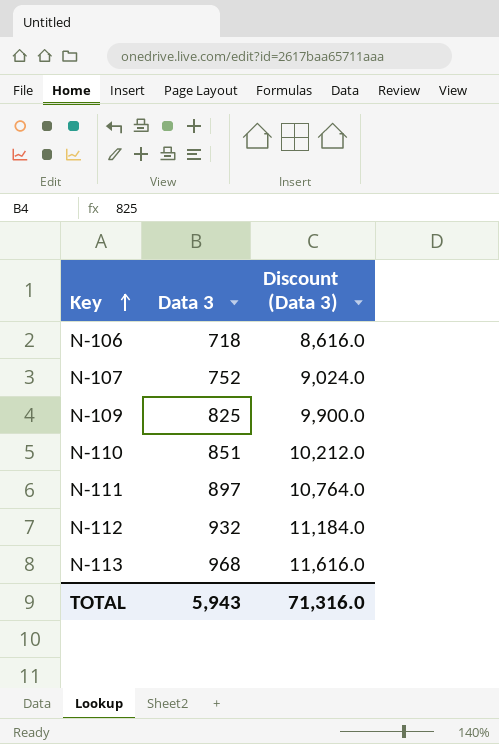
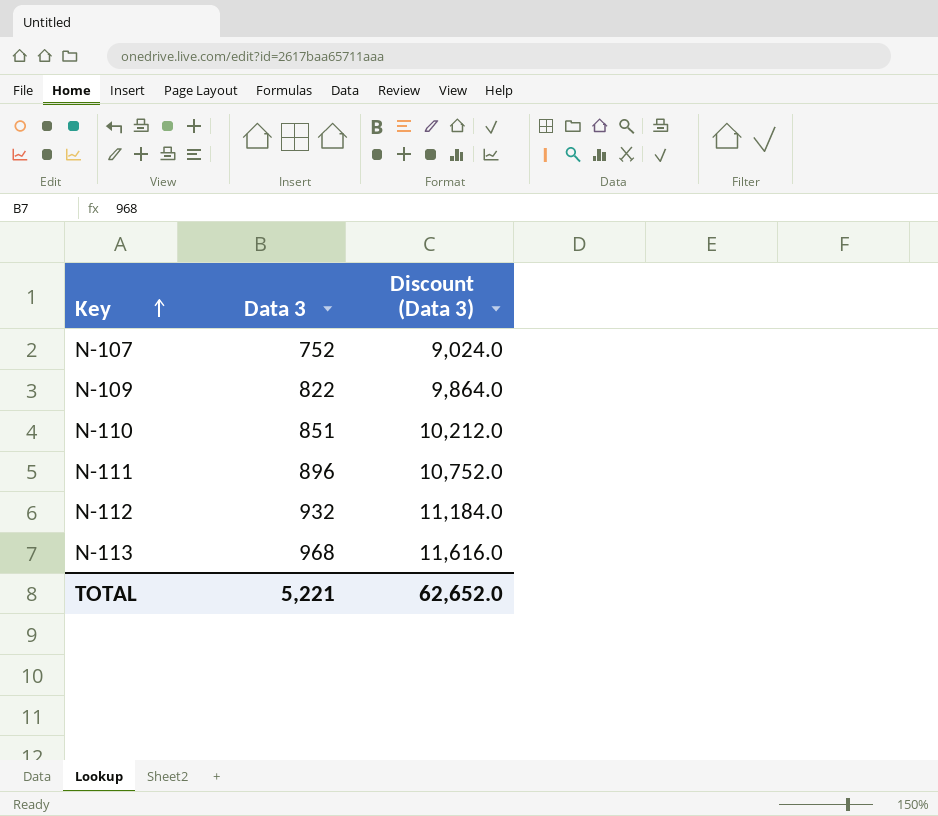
row N-106: 718 | 8,616.0 -> none
N-109 | Data 3: 825 -> 822
N-109 | Discount (Data 3): 9,900.0 -> 9,864.0
N-111 | Data 3: 897 -> 896
N-111 | Discount (Data 3): 10,764.0 -> 10,752.0
TOTAL | Data 3: 5,943 -> 5,221
TOTAL | Discount (Data 3): 71,316.0 -> 62,652.0

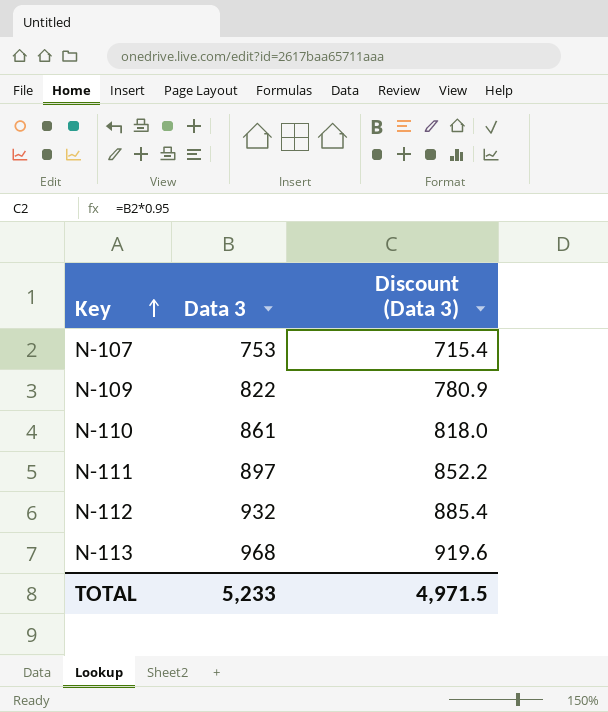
column Discount (Data 3) | formula: [Data 3] * 12 -> [Data 3] * 0.95
N-107 | Data 3: 752 -> 753
N-110 | Data 3: 851 -> 861
N-111 | Data 3: 896 -> 897
TOTAL | Data 3: 5,221 -> 5,233
TOTAL | Discount (Data 3): 62,652.0 -> 4,971.5

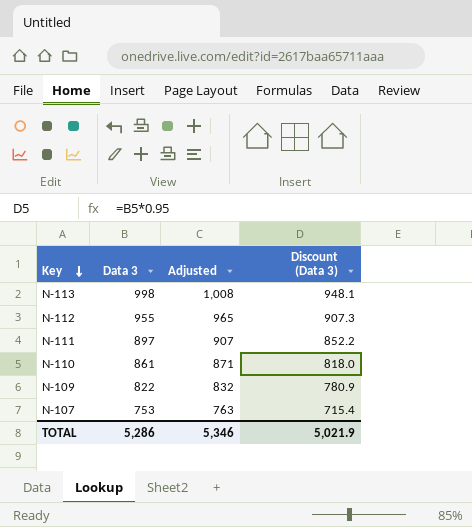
row order: Key ascending -> Key descending
column Adjusted | formula: none -> [Data 3] + 10
N-113 | Data 3: 968 -> 998
N-113 | Discount (Data 3): 919.6 -> 948.1
N-112 | Data 3: 932 -> 955
N-112 | Discount (Data 3): 885.4 -> 907.3
TOTAL | Data 3: 5,233 -> 5,286
TOTAL | Discount (Data 3): 4,971.5 -> 5,021.9

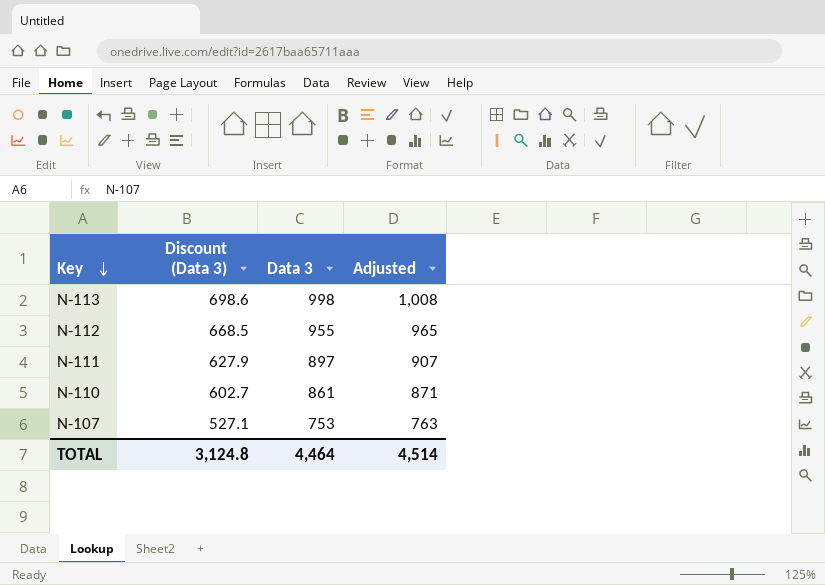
column Discount (Data 3) | formula: [Data 3] * 0.95 -> [Data 3] * 0.7
column Discount (Data 3) | position: 4 -> 2
row N-109: 822 | 832 | 780.9 -> none
TOTAL | Discount (Data 3): 5,021.9 -> 3,124.8
TOTAL | Data 3: 5,286 -> 4,464
TOTAL | Adjusted: 5,346 -> 4,514

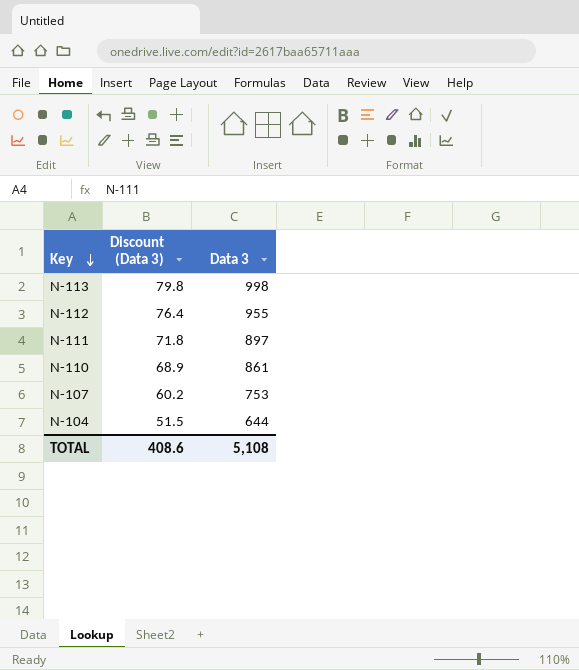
column Adjusted | formula: [Data 3] + 10 -> none
column Discount (Data 3) | formula: [Data 3] * 0.7 -> [Data 3] * 0.08
row N-104: none -> 51.5 | 644
TOTAL | Discount (Data 3): 3,124.8 -> 408.6
TOTAL | Data 3: 4,464 -> 5,108

